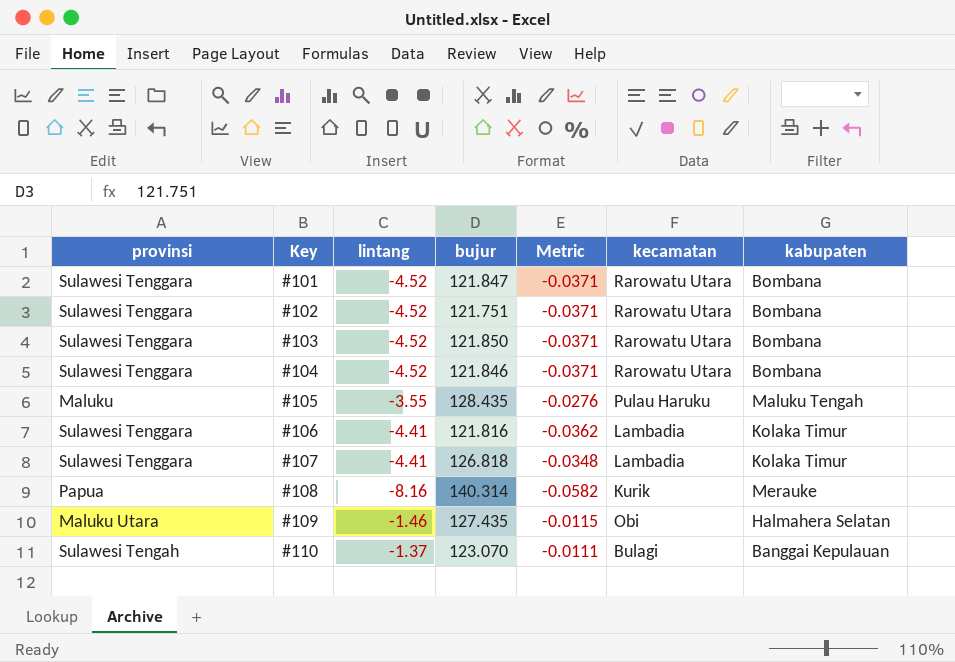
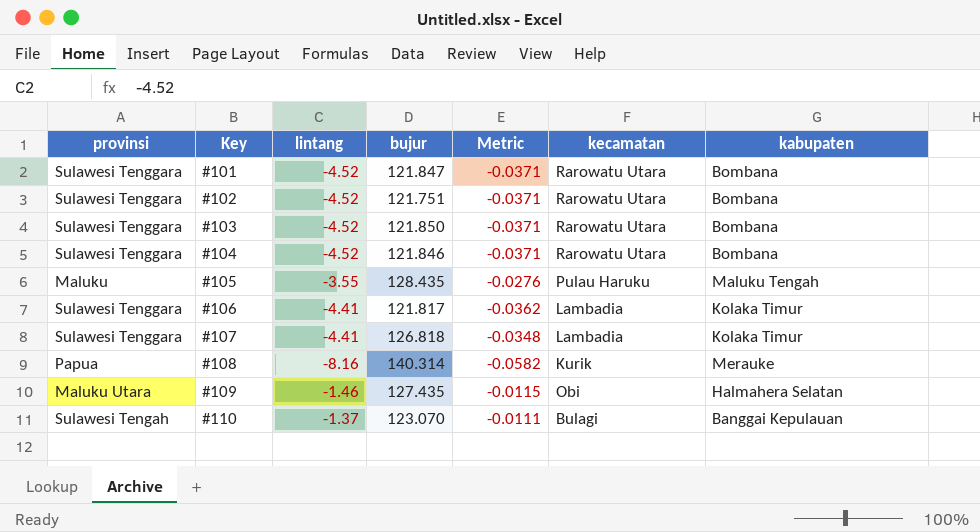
#106 | bujur: 121.816 -> 121.817

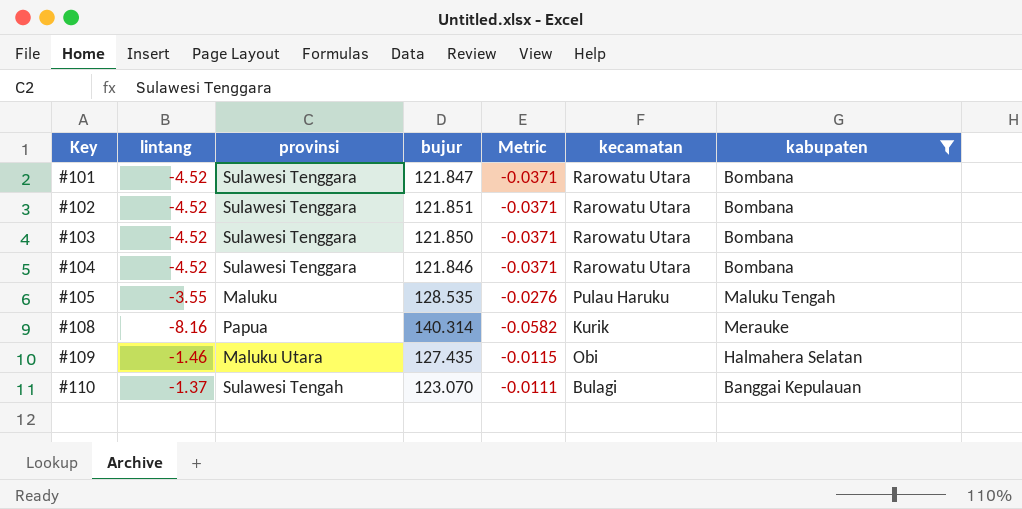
filter: none -> kabupaten != Kolaka Timur
column provinsi | position: 1 -> 3
#102 | bujur: 121.751 -> 121.851
#105 | bujur: 128.435 -> 128.535

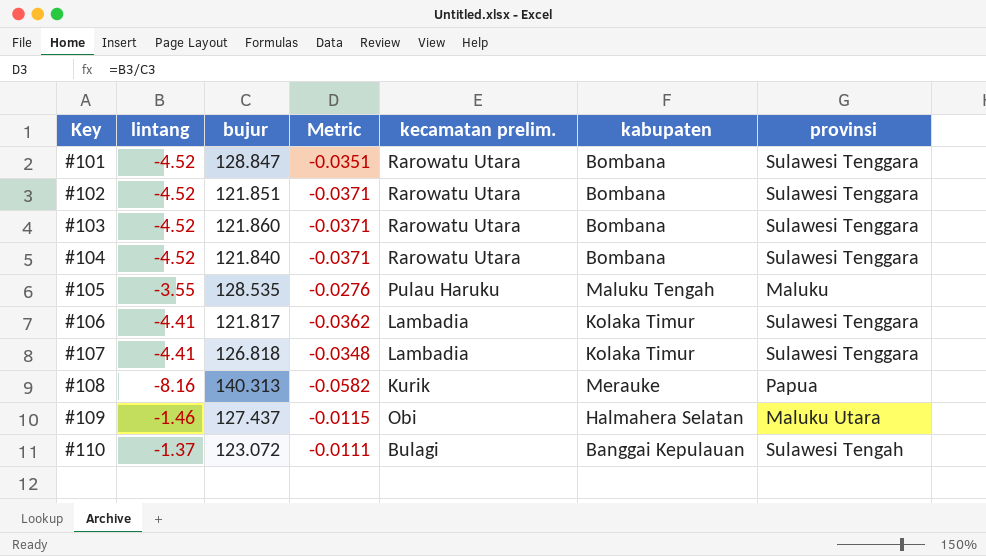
filter: kabupaten != Kolaka Timur -> none
column name: kecamatan -> kecamatan prelim.
column provinsi | position: 3 -> 7
#101 | bujur: 121.847 -> 128.847
#101 | Metric: -0.0371 -> -0.0351
#103 | bujur: 121.850 -> 121.860
#104 | bujur: 121.846 -> 121.840
#108 | bujur: 140.314 -> 140.313
#109 | bujur: 127.435 -> 127.437
#110 | bujur: 123.070 -> 123.072

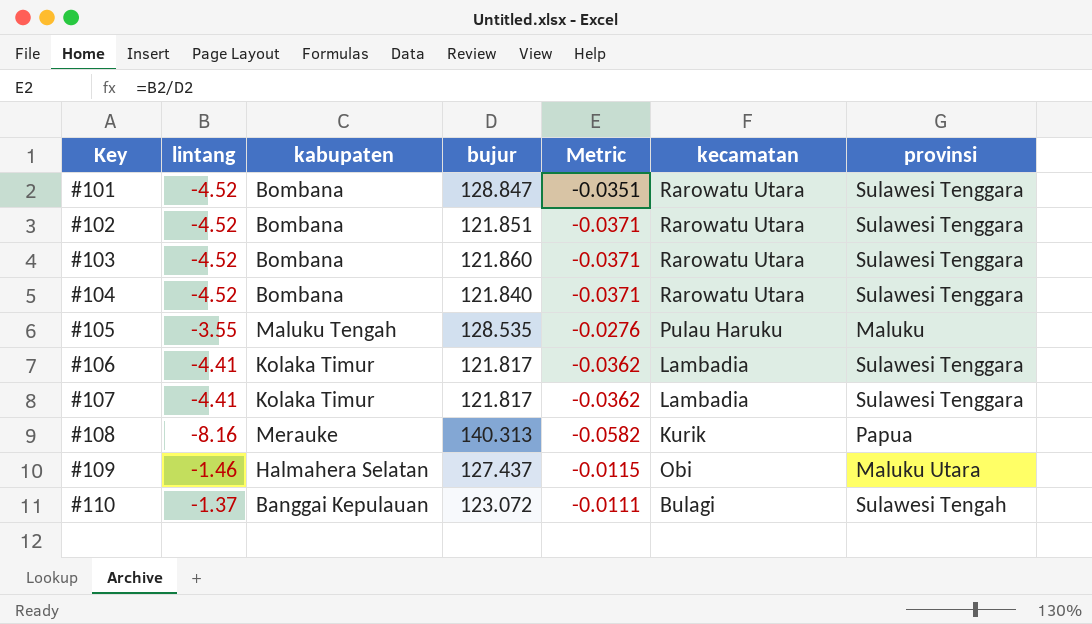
column kabupaten | position: 6 -> 3
column name: kecamatan prelim. -> kecamatan
#107 | bujur: 126.818 -> 121.817
#107 | Metric: -0.0348 -> -0.0362

